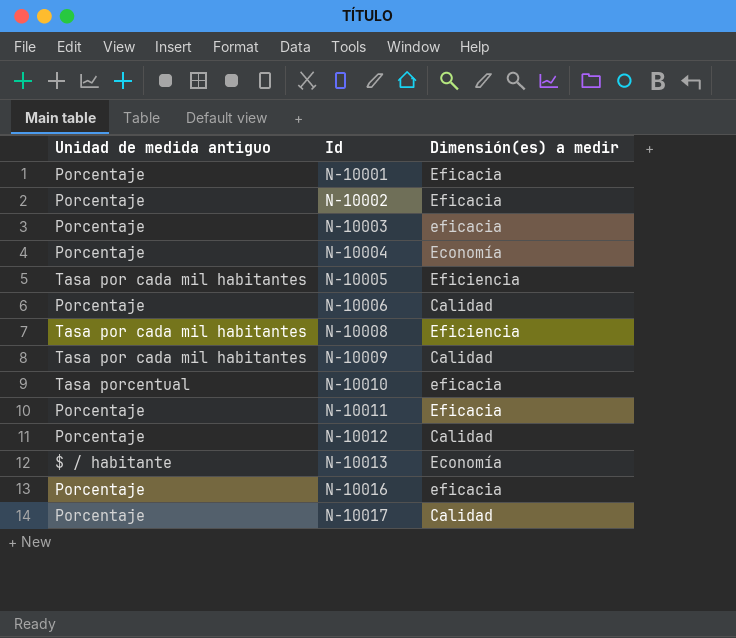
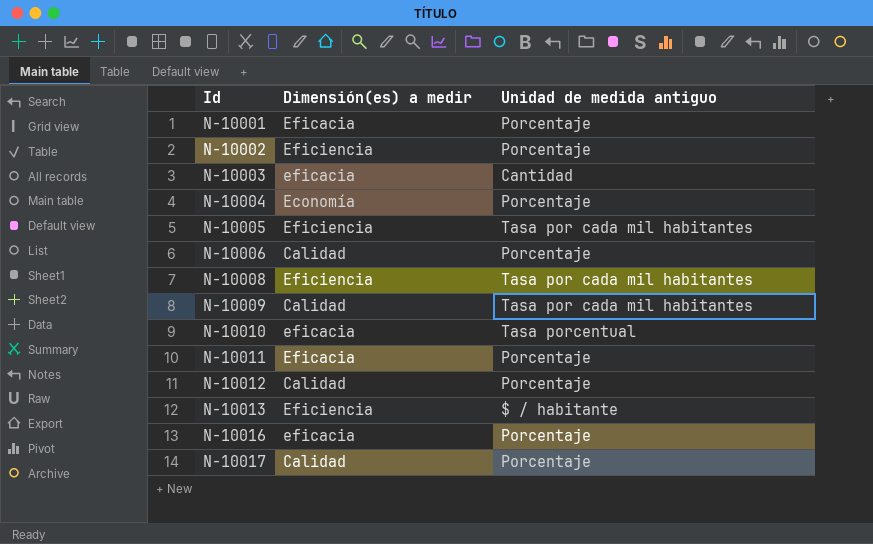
column Unidad de medida antiguo | position: 1 -> 3
N-10002 | Dimensión(es) a medir: Eficacia -> Eficiencia
N-10003 | Unidad de medida antiguo: Porcentaje -> Cantidad
N-10013 | Dimensión(es) a medir: Economía -> Eficiencia

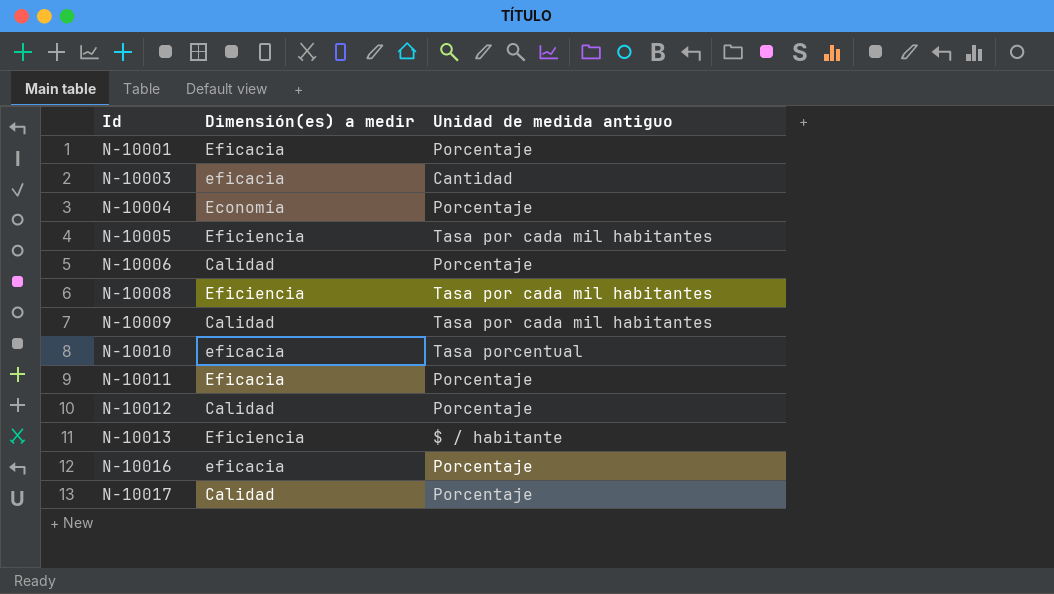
row N-10002: Eficiencia | Porcentaje -> none

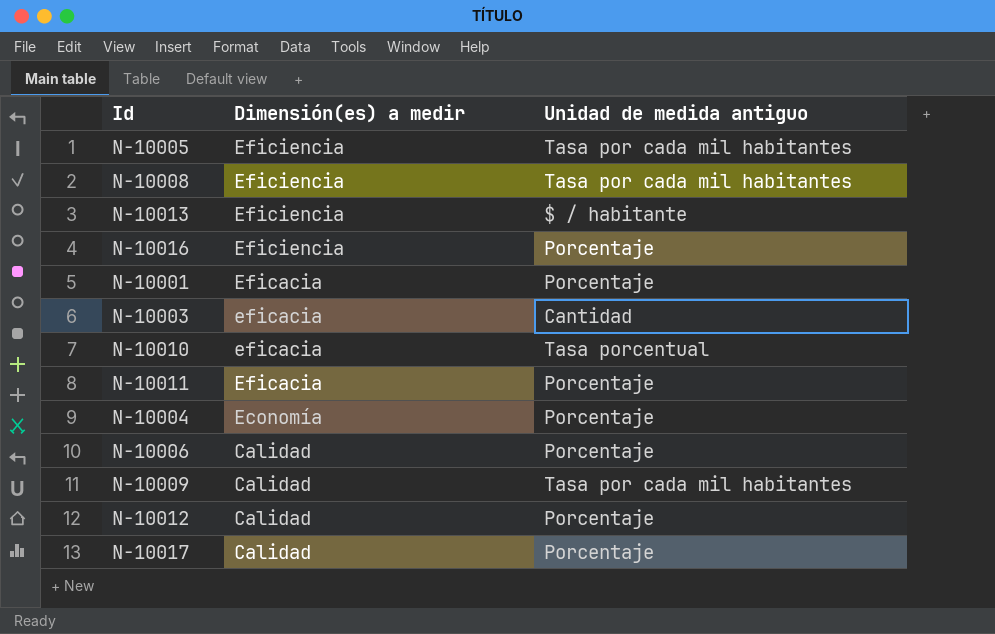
row order: Id ascending -> Dimensión(es) a medir descending
N-10016 | Dimensión(es) a medir: eficacia -> Eficiencia

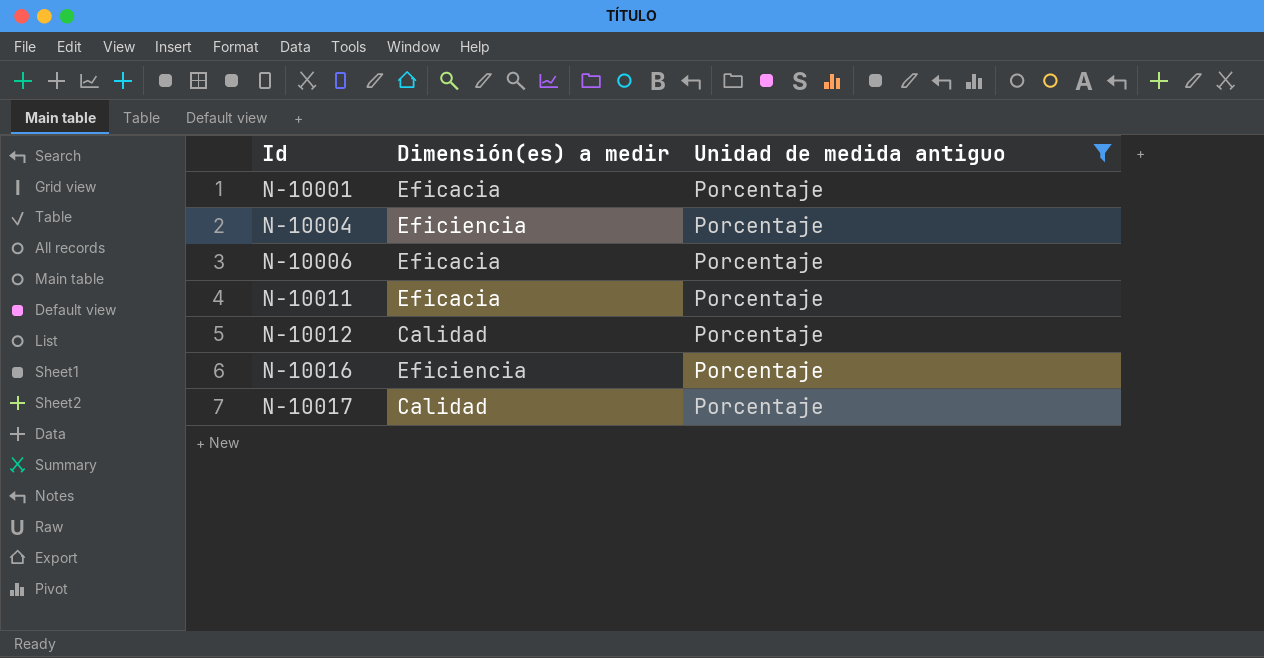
filter: none -> Unidad de medida antiguo = Porcentaje
row order: Dimensión(es) a medir descending -> Id ascending
N-10004 | Dimensión(es) a medir: Economía -> Eficiencia
N-10006 | Dimensión(es) a medir: Calidad -> Eficacia

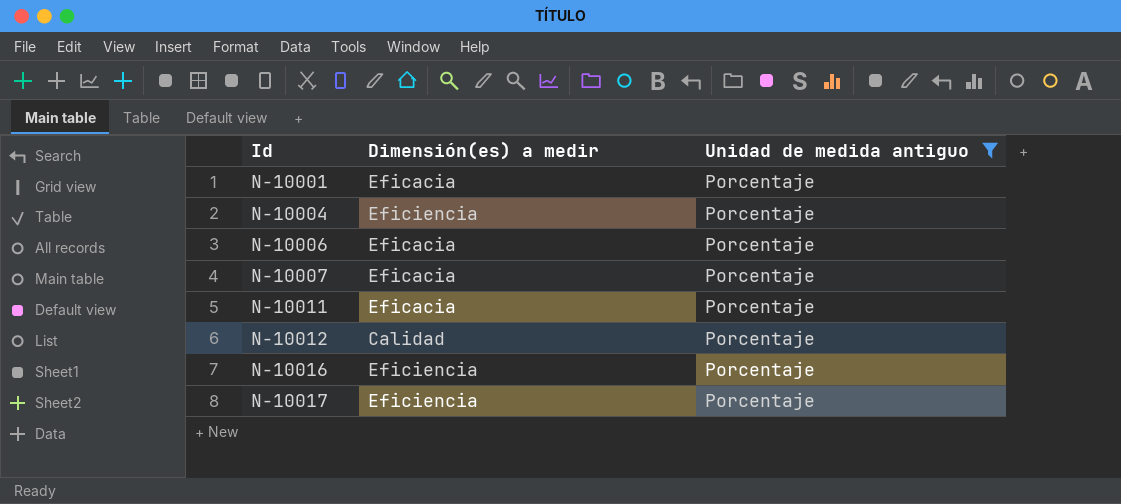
row N-10007: none -> Eficacia | Porcentaje
N-10017 | Dimensión(es) a medir: Calidad -> Eficiencia

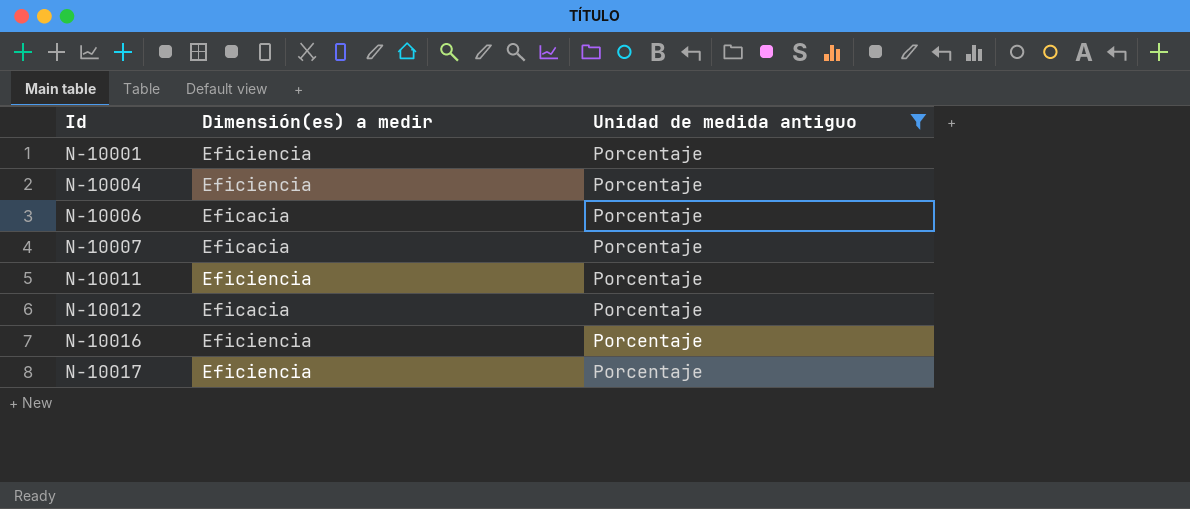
N-10001 | Dimensión(es) a medir: Eficacia -> Eficiencia
N-10011 | Dimensión(es) a medir: Eficacia -> Eficiencia
N-10012 | Dimensión(es) a medir: Calidad -> Eficacia

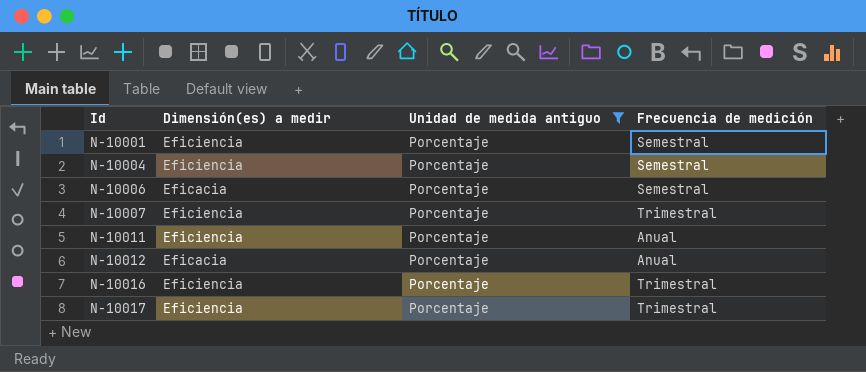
column Frecuencia de medición | position: none -> 4
N-10007 | Dimensión(es) a medir: Eficacia -> Eficiencia

